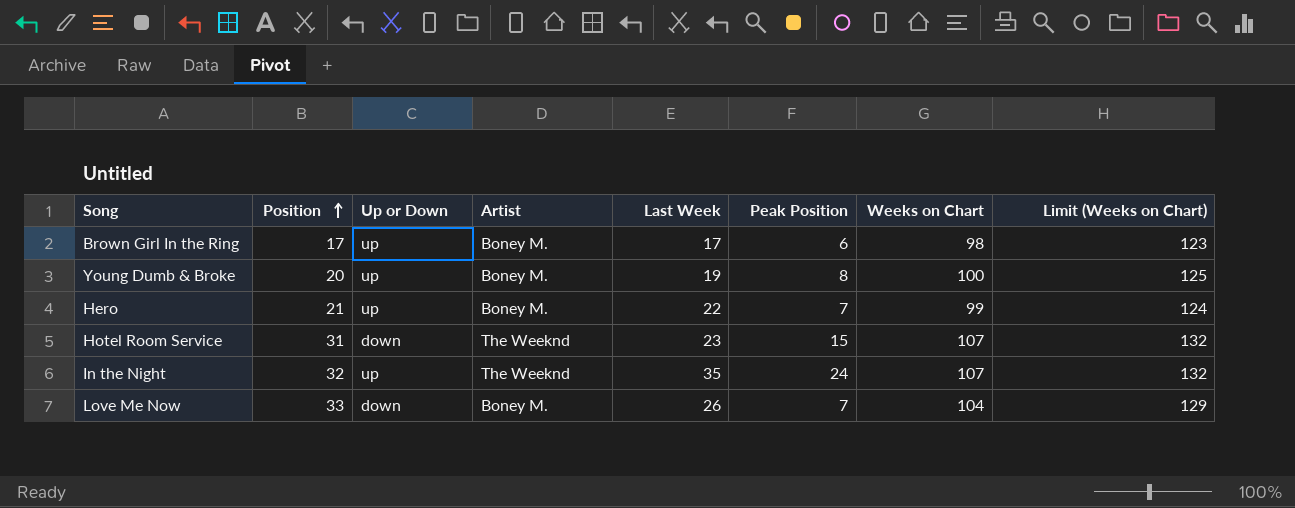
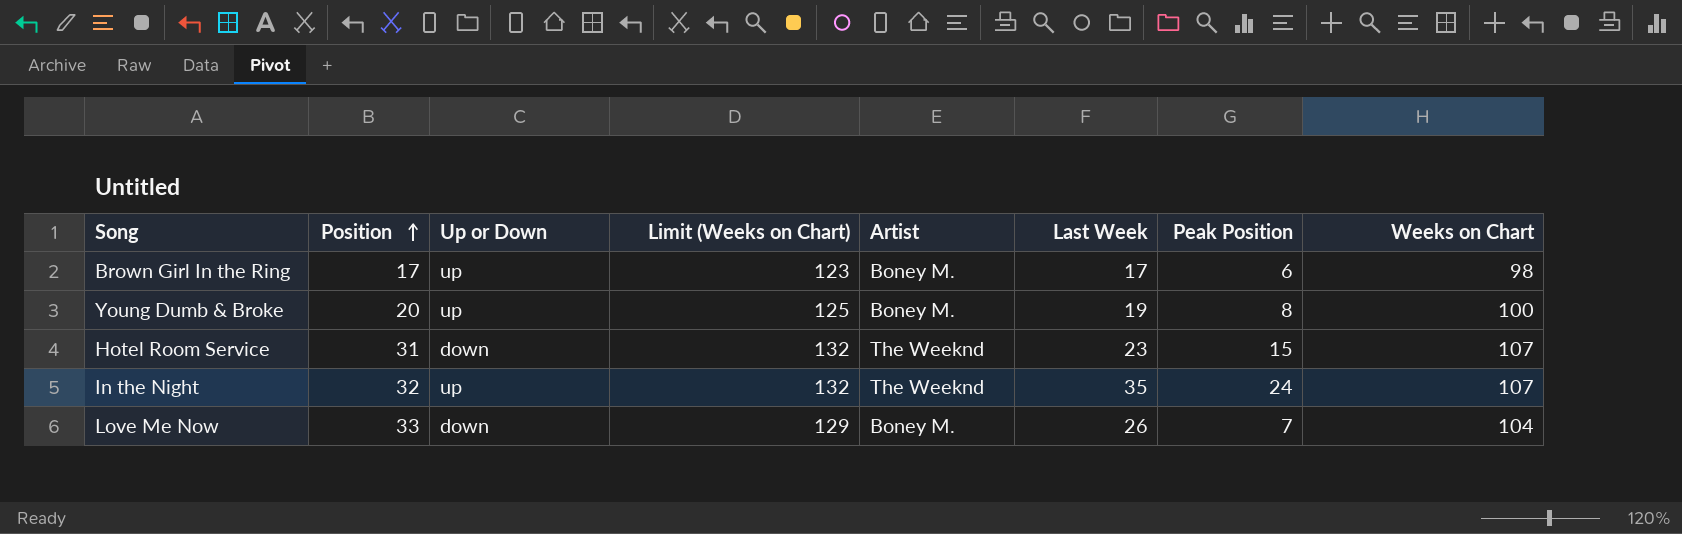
column Limit (Weeks on Chart) | position: 8 -> 4
row Hero: 21 | up | Boney M. | 22 | 7 | 99 | 124 -> none

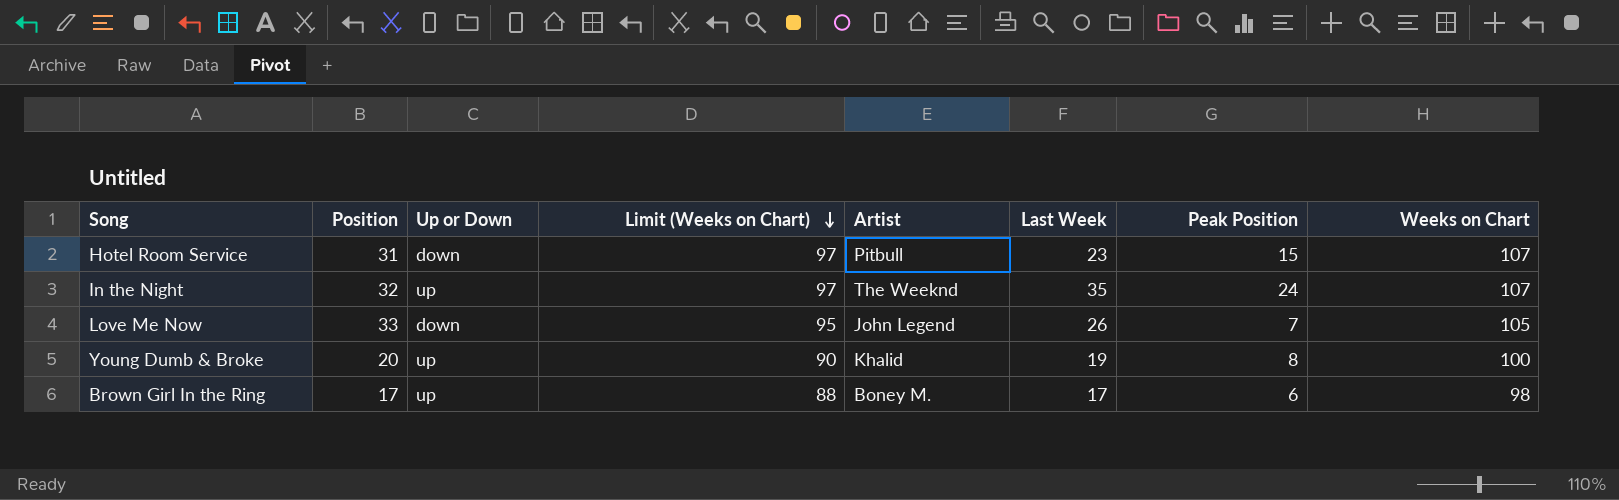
row order: Position ascending -> Limit (Weeks on Chart) descending
column Limit (Weeks on Chart) | formula: [Weeks on Chart] + 25 -> [Weeks on Chart] - 10
Hotel Room Service | Artist: The Weeknd -> Pitbull
Love Me Now | Artist: Boney M. -> John Legend
Love Me Now | Weeks on Chart: 104 -> 105
Young Dumb & Broke | Artist: Boney M. -> Khalid

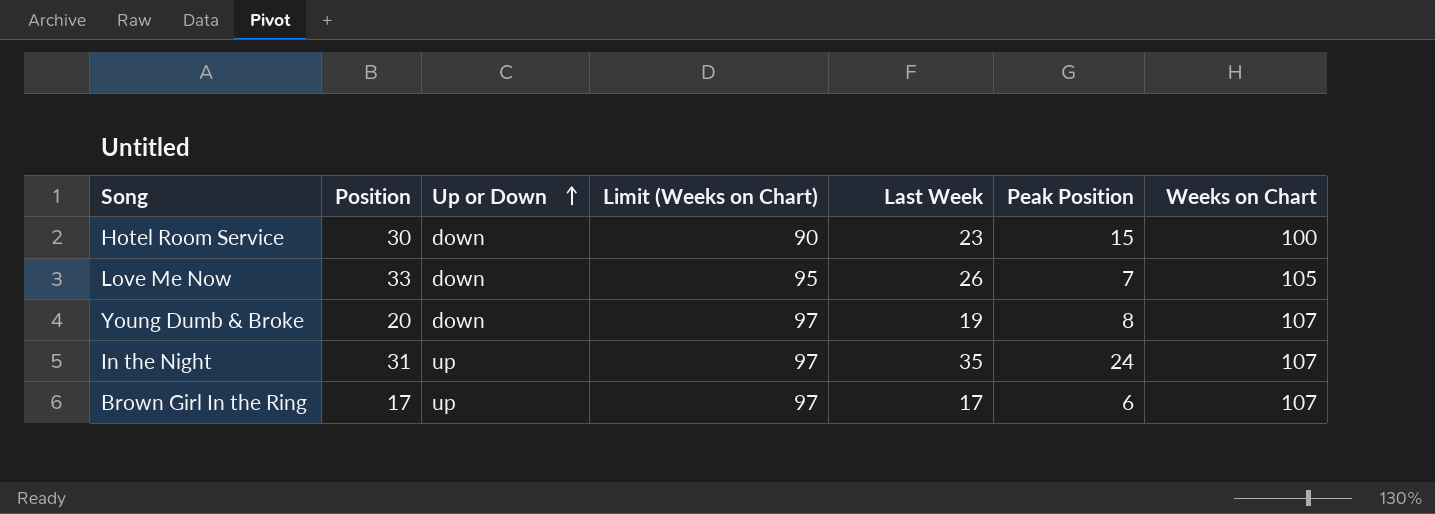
row order: Limit (Weeks on Chart) descending -> Up or Down ascending
column Artist | position: 5 -> none
Hotel Room Service | Position: 31 -> 30
Hotel Room Service | Limit (Weeks on Chart): 97 -> 90
Hotel Room Service | Weeks on Chart: 107 -> 100
Young Dumb & Broke | Up or Down: up -> down
Young Dumb & Broke | Limit (Weeks on Chart): 90 -> 97
Young Dumb & Broke | Weeks on Chart: 100 -> 107
In the Night | Position: 32 -> 31
Brown Girl In the Ring | Limit (Weeks on Chart): 88 -> 97
Brown Girl In the Ring | Weeks on Chart: 98 -> 107

